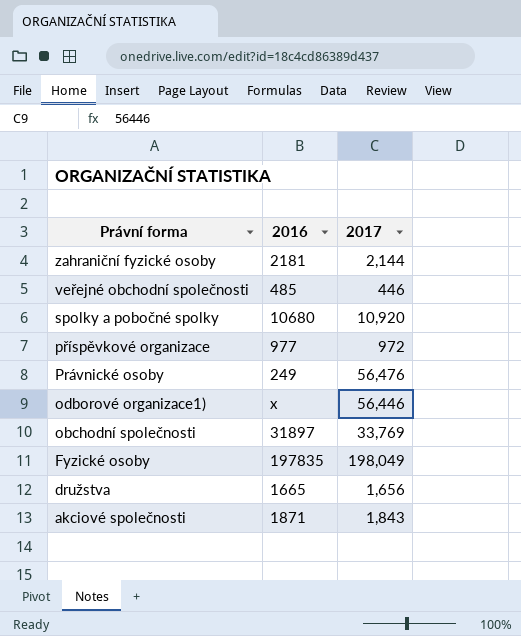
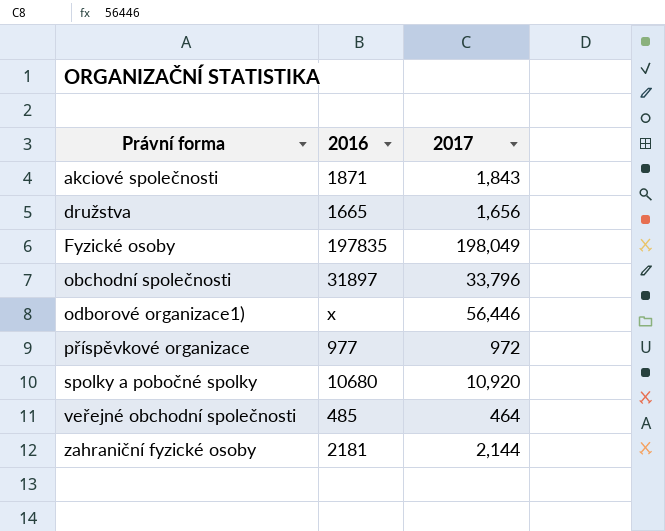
row order: Právní forma descending -> Právní forma ascending
row Právnické osoby: 249 | 56,476 -> none
obchodní společnosti | 2017: 33,769 -> 33,796
veřejné obchodní společnosti | 2017: 446 -> 464

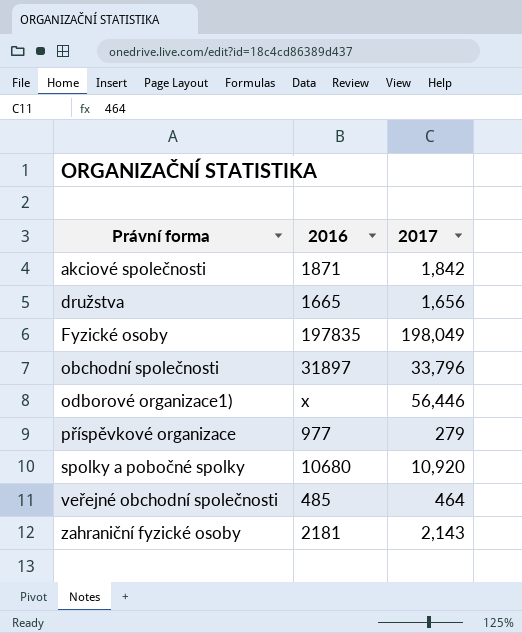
akciové společnosti | 2017: 1,843 -> 1,842
příspěvkové organizace | 2017: 972 -> 279
zahraniční fyzické osoby | 2017: 2,144 -> 2,143

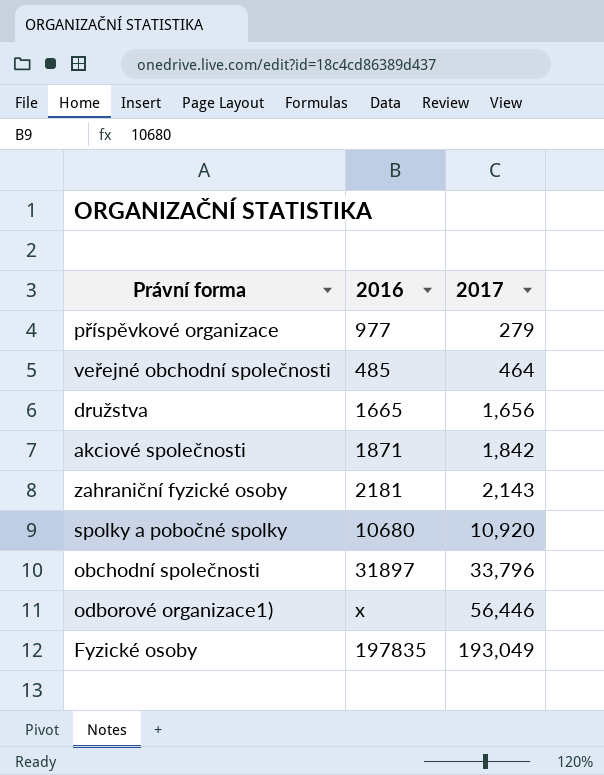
row order: Právní forma ascending -> 2017 ascending
Fyzické osoby | 2017: 198,049 -> 193,049

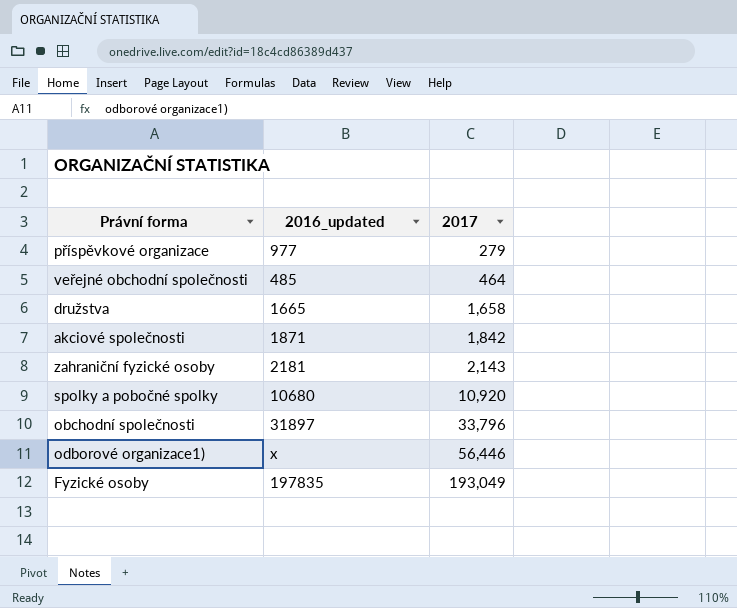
column name: 2016 -> 2016_updated
družstva | 2017: 1,656 -> 1,658

